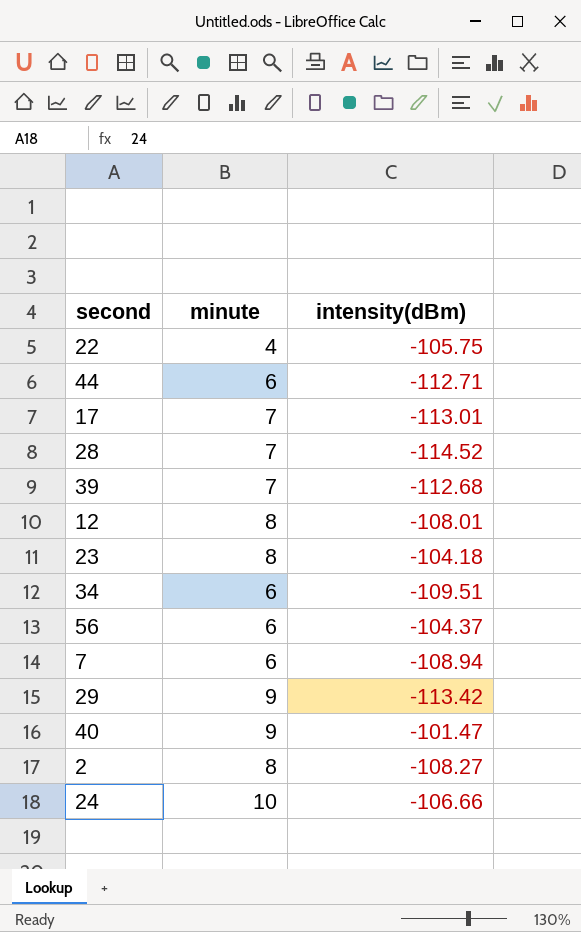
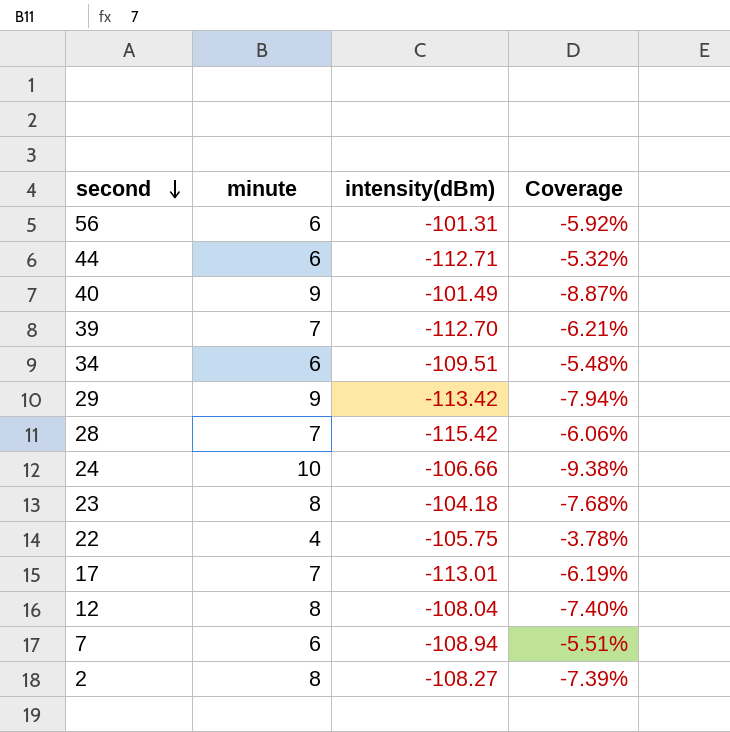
row order: none -> second descending
column Coverage | formula: none -> [minute] / [intensity(dBm)]
56 | intensity(dBm): -104.37 -> -101.31
40 | intensity(dBm): -101.47 -> -101.49
39 | intensity(dBm): -112.68 -> -112.70
28 | intensity(dBm): -114.52 -> -115.42
12 | intensity(dBm): -108.01 -> -108.04

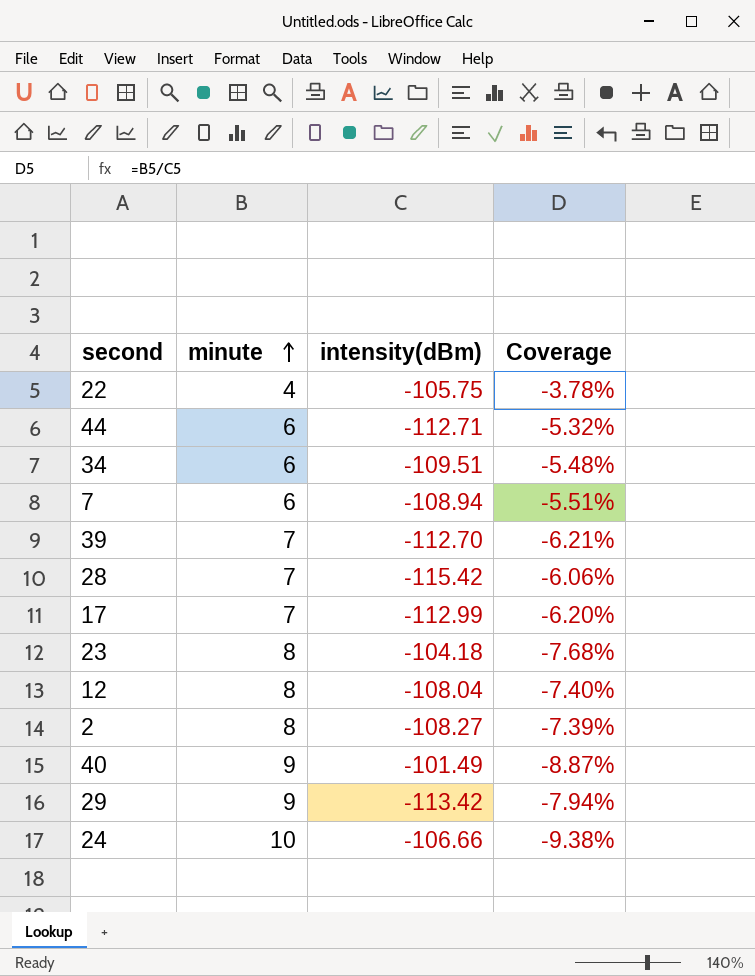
row order: second descending -> minute ascending
row 56: 6 | -101.31 | -5.92% -> none
17 | intensity(dBm): -113.01 -> -112.99
17 | Coverage: -6.19% -> -6.20%

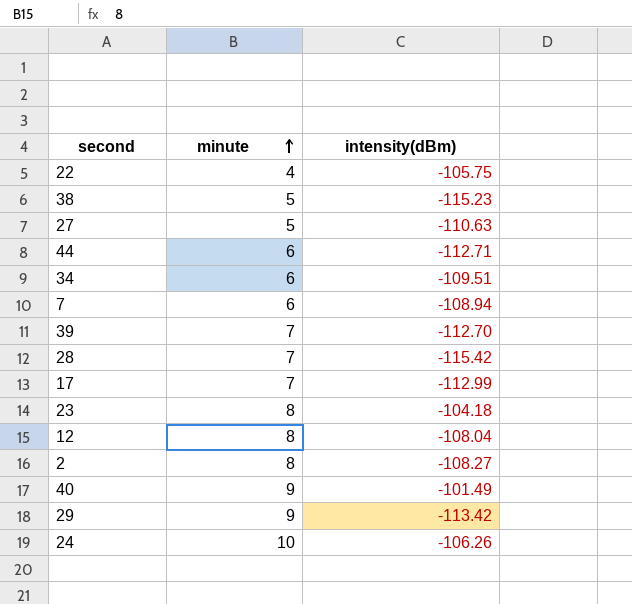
column Coverage | formula: [minute] / [intensity(dBm)] -> none
row 38: none -> 5 | -115.23
row 27: none -> 5 | -110.63
24 | intensity(dBm): -106.66 -> -106.26

